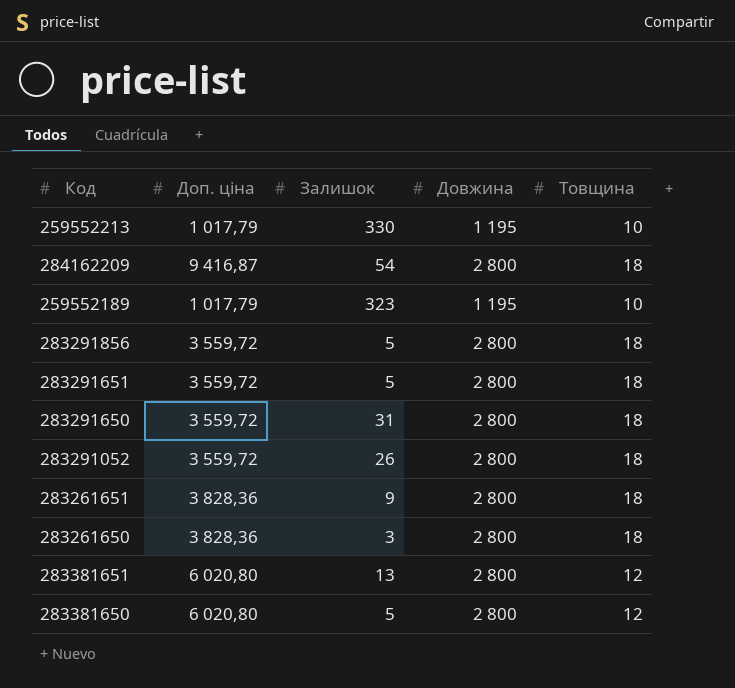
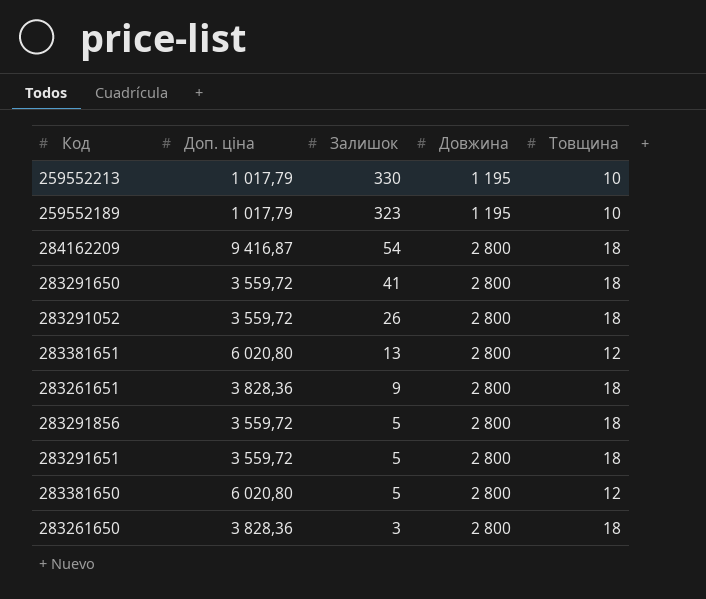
row order: none -> Залишок descending
283291650 | Залишок: 31 -> 41

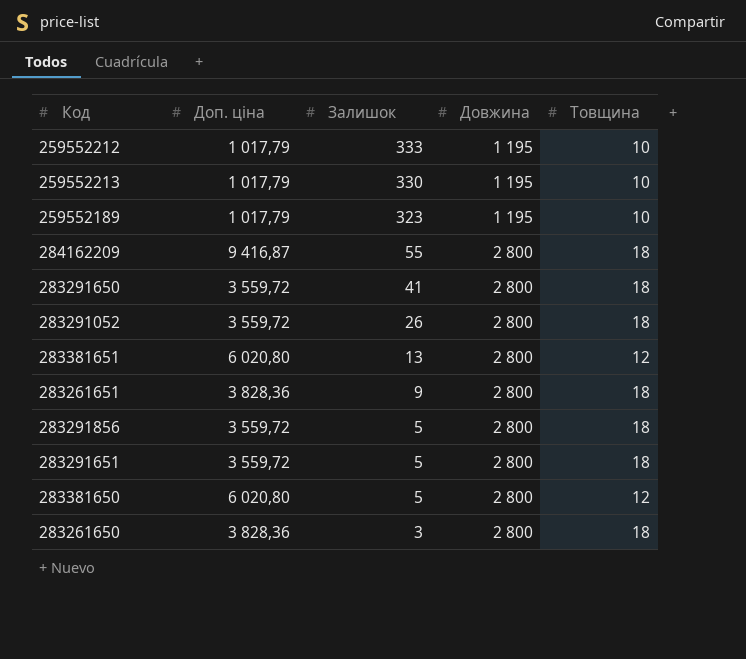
row 259552212: none -> 1 017,79 | 333 | 1 195 | 10
284162209 | Залишок: 54 -> 55

